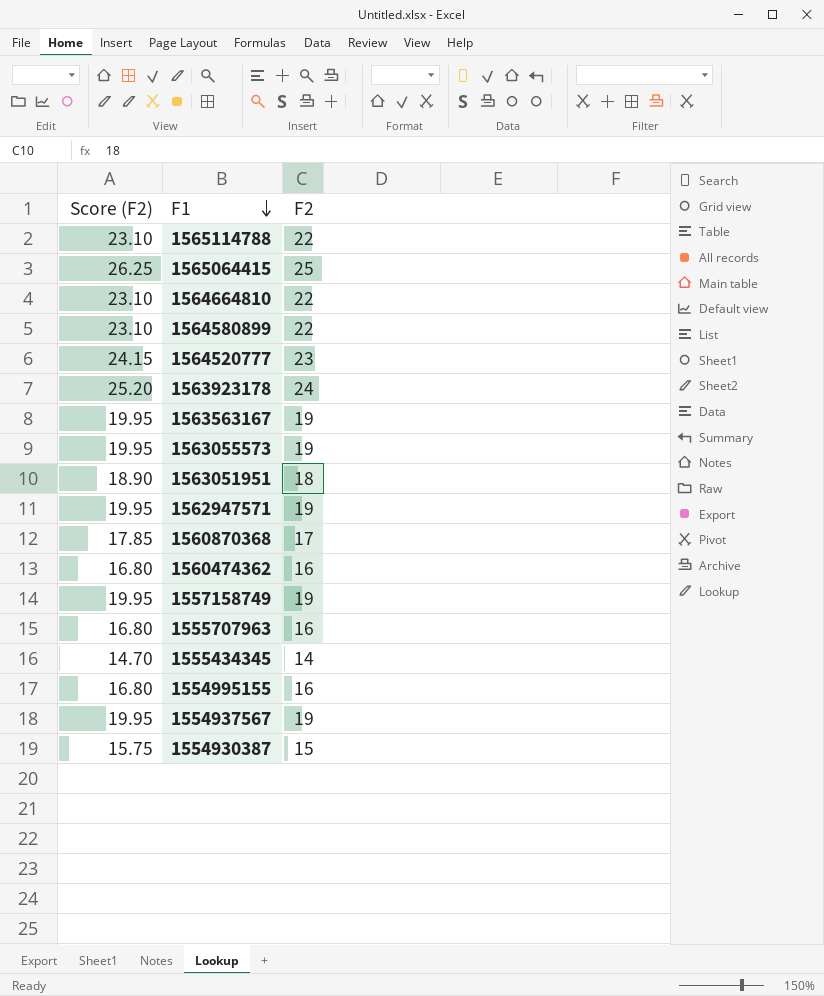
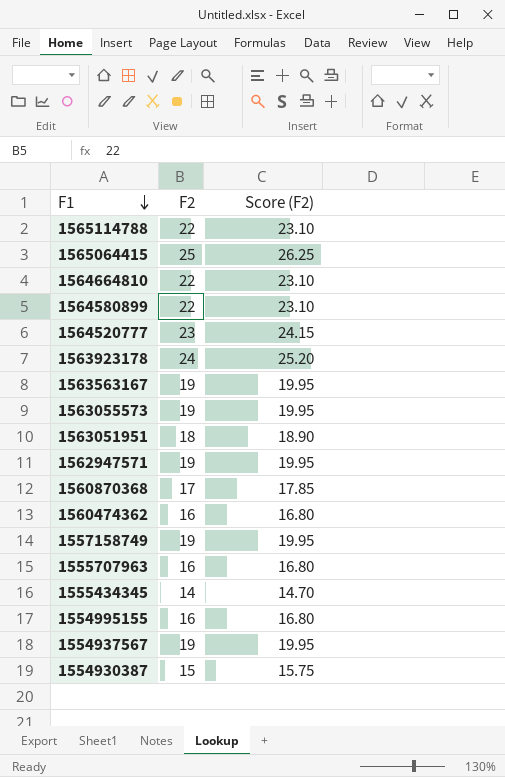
column Score (F2) | position: 1 -> 3

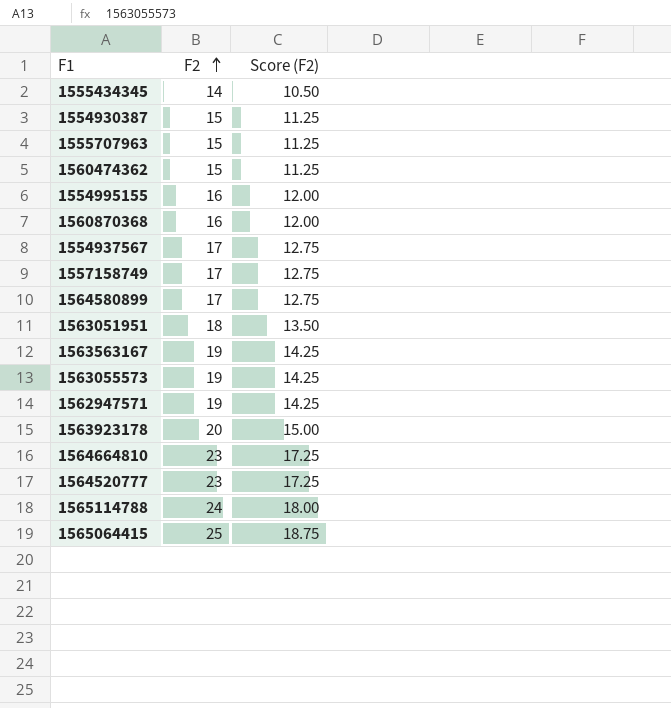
row order: F1 descending -> F2 ascending
column Score (F2) | formula: [F2] * 1.05 -> [F2] * 0.75
1555707963 | F2: 16 -> 15
1560474362 | F2: 16 -> 15
1560870368 | F2: 17 -> 16
1554937567 | F2: 19 -> 17
1557158749 | F2: 19 -> 17
1564580899 | F2: 22 -> 17
1563923178 | F2: 24 -> 20
1564664810 | F2: 22 -> 23
1565114788 | F2: 22 -> 24

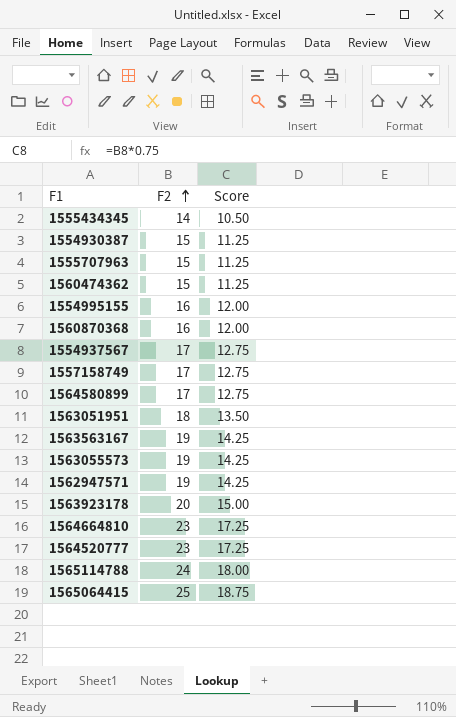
column name: Score (F2) -> Score

